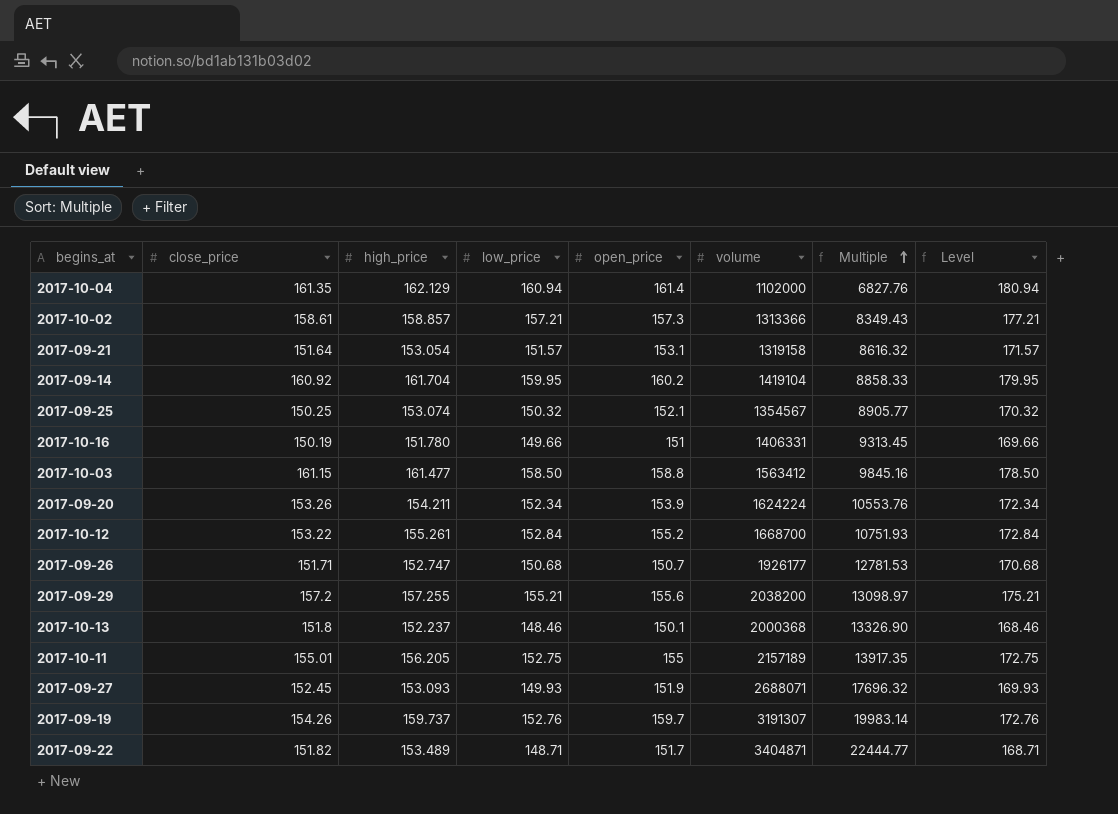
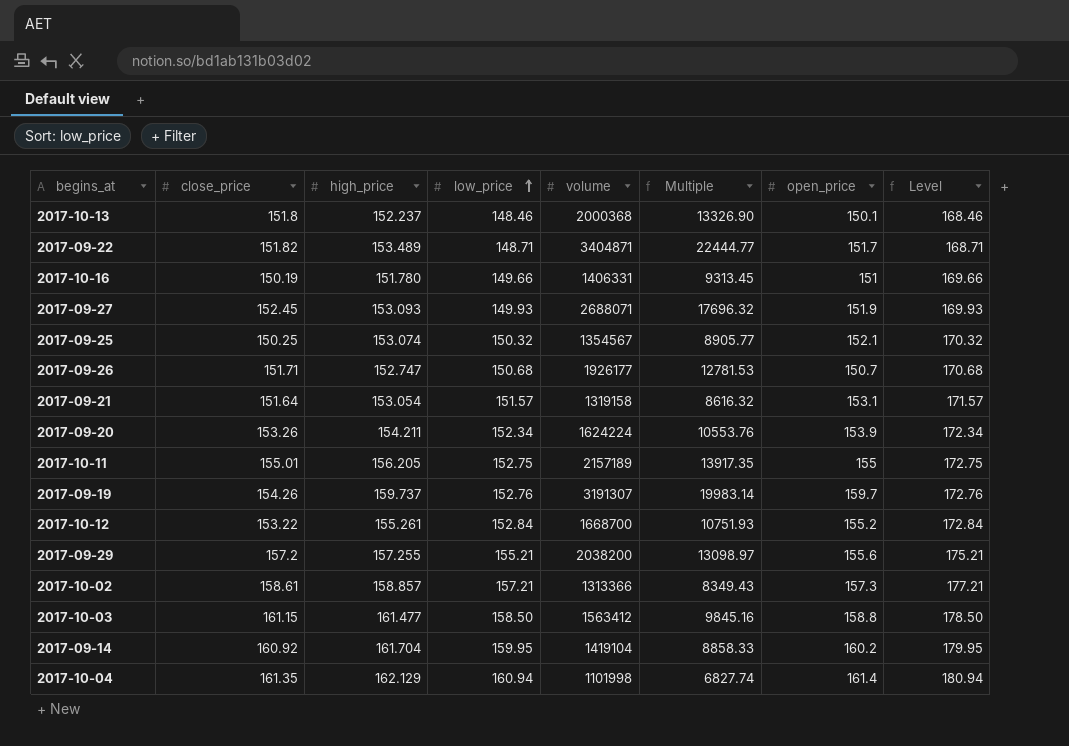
row order: Multiple ascending -> low_price ascending
column open_price | position: 5 -> 7
2017-10-04 | volume: 1102000 -> 1101998
2017-10-04 | Multiple: 6827.76 -> 6827.74

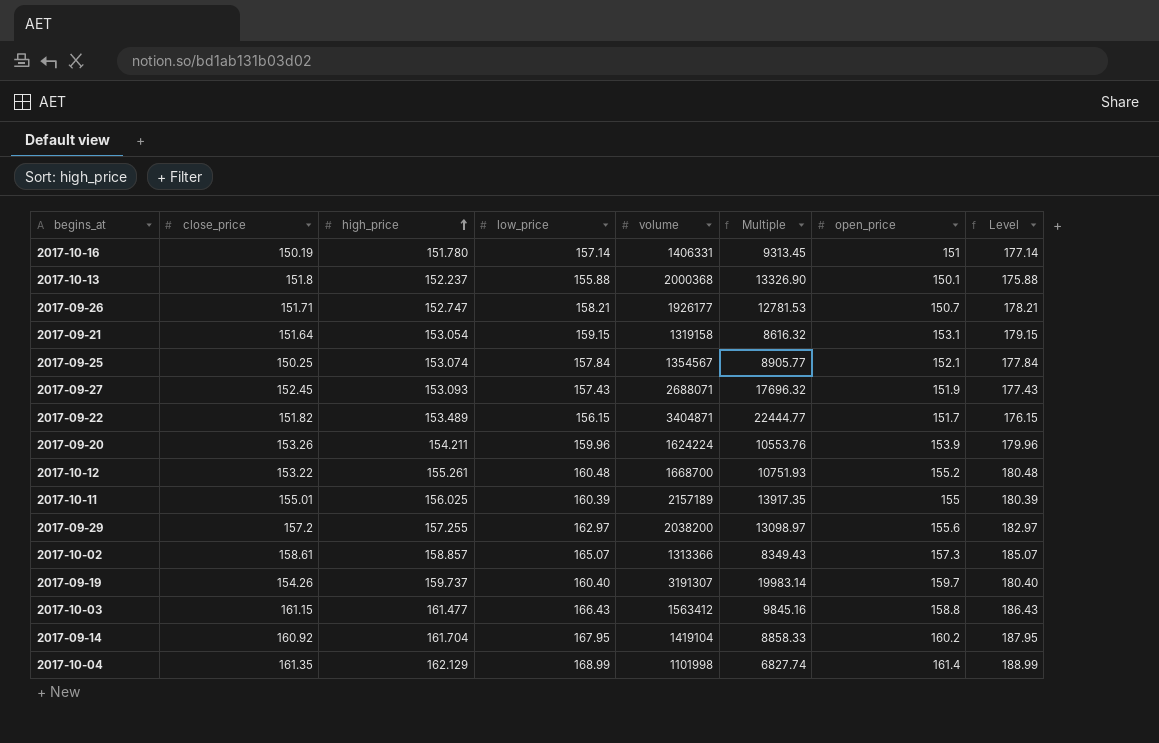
row order: low_price ascending -> high_price ascending
2017-10-16 | low_price: 149.66 -> 157.14
2017-10-16 | Level: 169.66 -> 177.14
2017-10-13 | low_price: 148.46 -> 155.88
2017-10-13 | Level: 168.46 -> 175.88
2017-09-26 | low_price: 150.68 -> 158.21
2017-09-26 | Level: 170.68 -> 178.21
2017-09-21 | low_price: 151.57 -> 159.15
2017-09-21 | Level: 171.57 -> 179.15
2017-09-25 | low_price: 150.32 -> 157.84
2017-09-25 | Level: 170.32 -> 177.84
2017-09-27 | low_price: 149.93 -> 157.43
2017-09-27 | Level: 169.93 -> 177.43
2017-09-22 | low_price: 148.71 -> 156.15
2017-09-22 | Level: 168.71 -> 176.15
2017-09-20 | low_price: 152.34 -> 159.96
2017-09-20 | Level: 172.34 -> 179.96
2017-10-12 | low_price: 152.84 -> 160.48
2017-10-12 | Level: 172.84 -> 180.48
2017-10-11 | high_price: 156.205 -> 156.025
2017-10-11 | low_price: 152.75 -> 160.39
2017-10-11 | Level: 172.75 -> 180.39
2017-09-29 | low_price: 155.21 -> 162.97
2017-09-29 | Level: 175.21 -> 182.97
2017-10-02 | low_price: 157.21 -> 165.07
2017-10-02 | Level: 177.21 -> 185.07
2017-09-19 | low_price: 152.76 -> 160.40
2017-09-19 | Level: 172.76 -> 180.40
2017-10-03 | low_price: 158.50 -> 166.43
2017-10-03 | Level: 178.50 -> 186.43
2017-09-14 | low_price: 159.95 -> 167.95
2017-09-14 | Level: 179.95 -> 187.95
2017-10-04 | low_price: 160.94 -> 168.99
2017-10-04 | Level: 180.94 -> 188.99

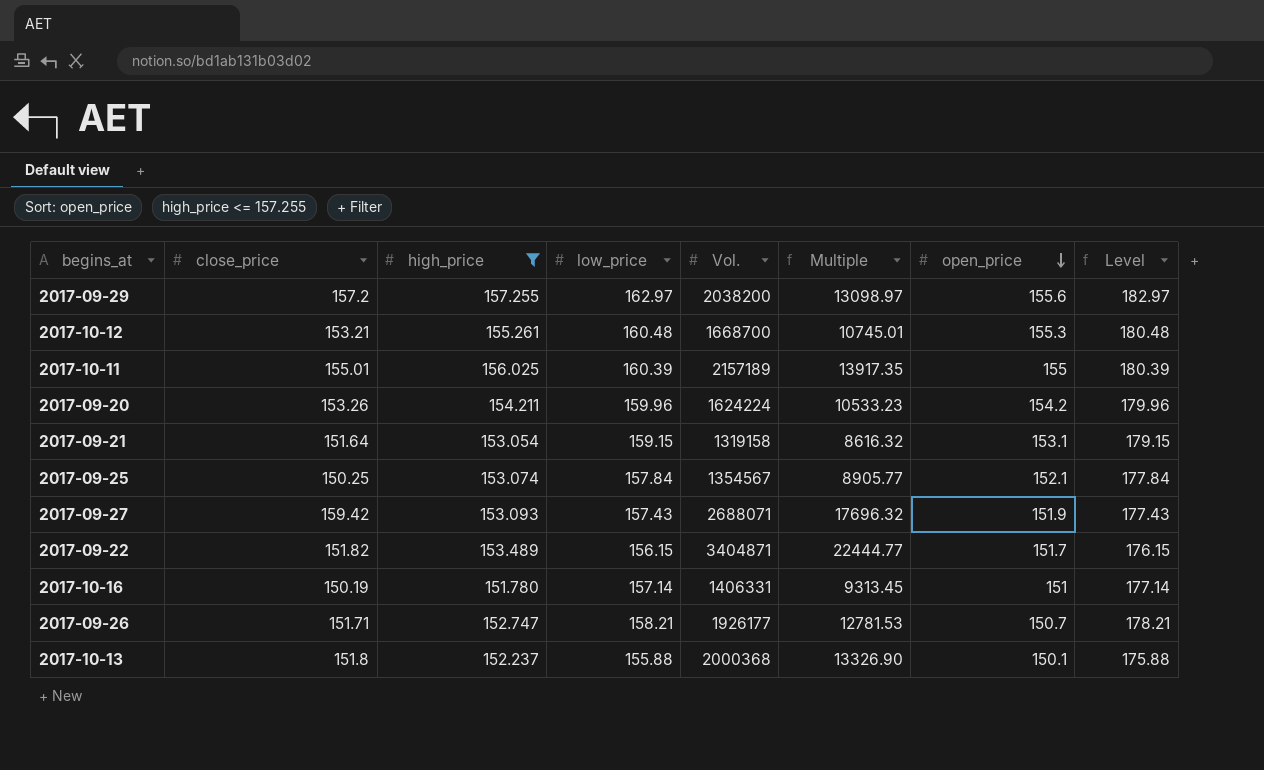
filter: none -> high_price <= 157.255
row order: high_price ascending -> open_price descending
column name: volume -> Vol.
2017-10-12 | close_price: 153.22 -> 153.21
2017-10-12 | Multiple: 10751.93 -> 10745.01
2017-10-12 | open_price: 155.2 -> 155.3
2017-09-20 | Multiple: 10553.76 -> 10533.23
2017-09-20 | open_price: 153.9 -> 154.2
2017-09-27 | close_price: 152.45 -> 159.42

